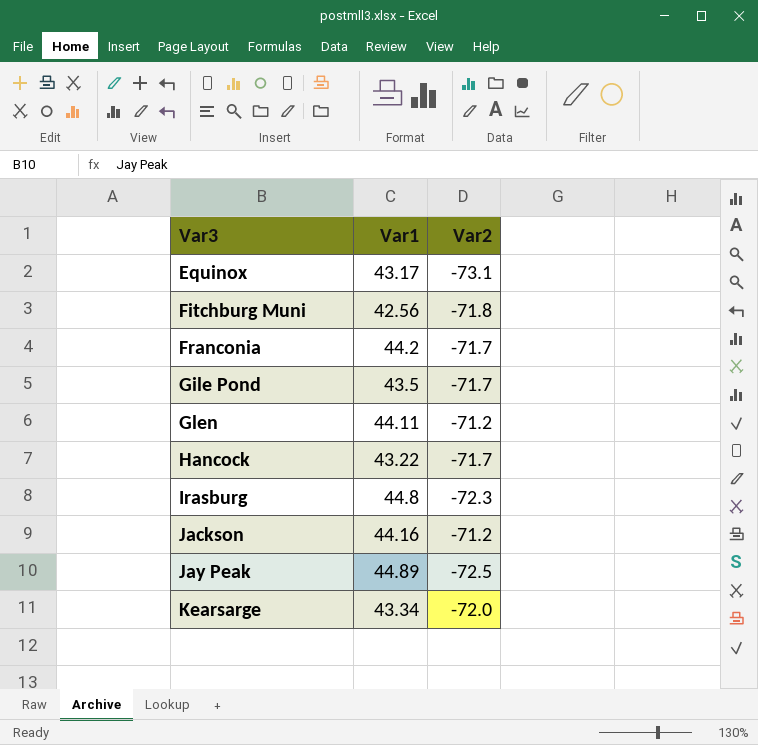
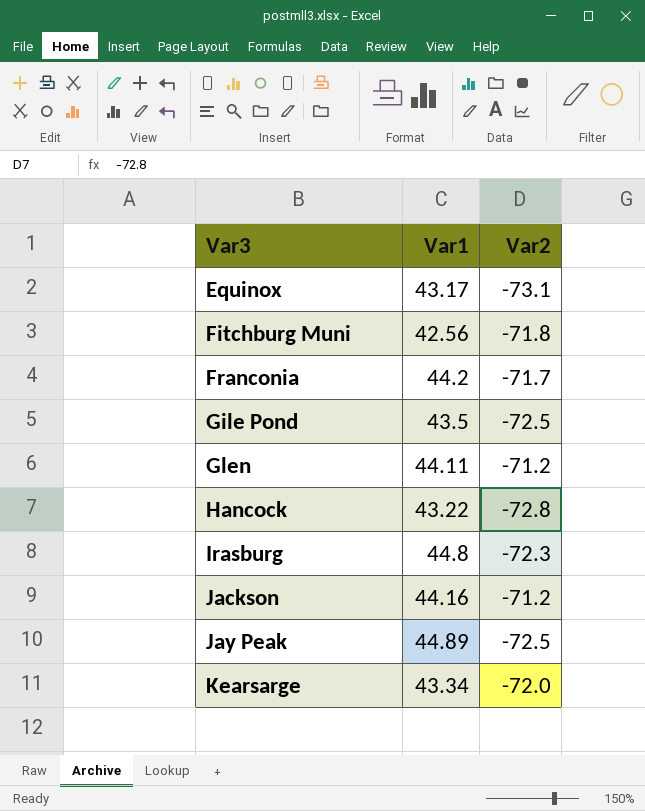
Gile Pond | Var2: -71.7 -> -72.5
Hancock | Var2: -71.7 -> -72.8

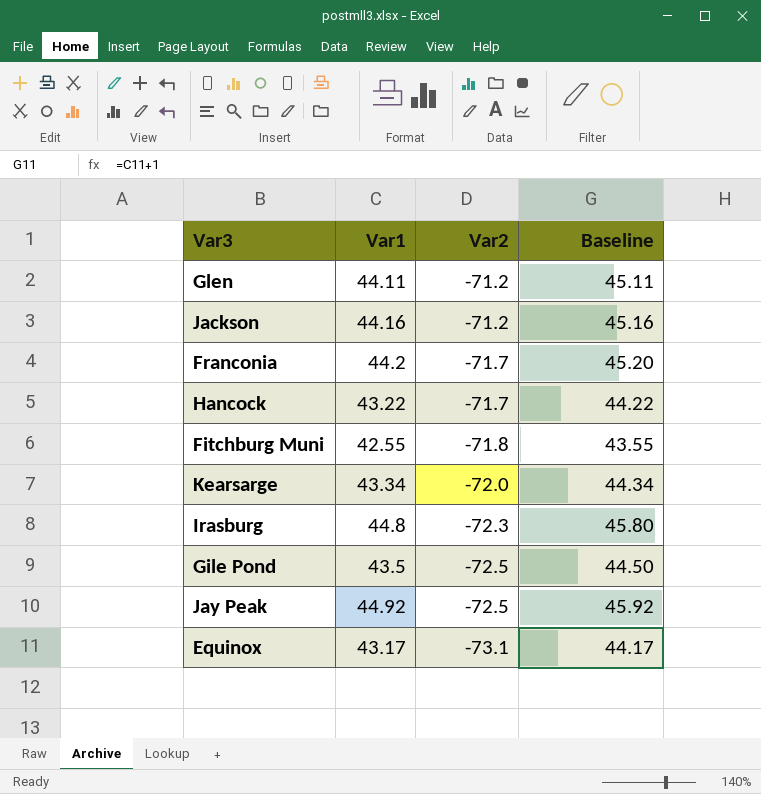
row order: Var3 ascending -> Var2 descending
column Baseline | formula: none -> [Var1] + 1
Hancock | Var2: -72.8 -> -71.7
Fitchburg Muni | Var1: 42.56 -> 42.55
Jay Peak | Var1: 44.89 -> 44.92

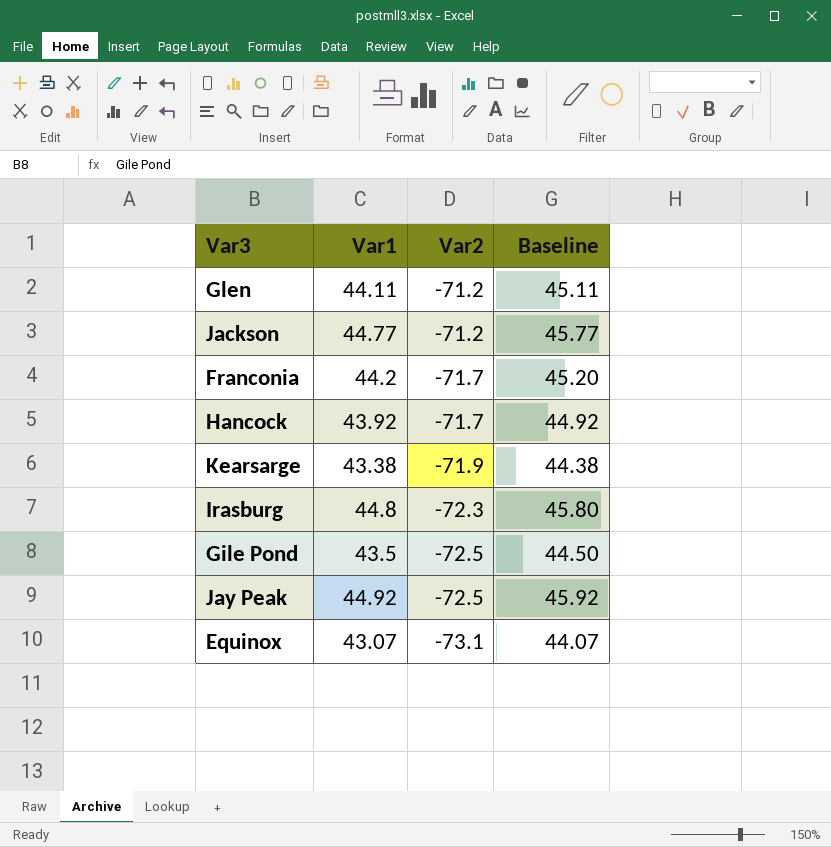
row Fitchburg Muni: 42.55 | -71.8 | 43.55 -> none
Jackson | Var1: 44.16 -> 44.77
Jackson | Baseline: 45.16 -> 45.77
Hancock | Var1: 43.22 -> 43.92
Hancock | Baseline: 44.22 -> 44.92
Kearsarge | Var1: 43.34 -> 43.38
Kearsarge | Var2: -72.0 -> -71.9
Kearsarge | Baseline: 44.34 -> 44.38
Equinox | Var1: 43.17 -> 43.07
Equinox | Baseline: 44.17 -> 44.07

